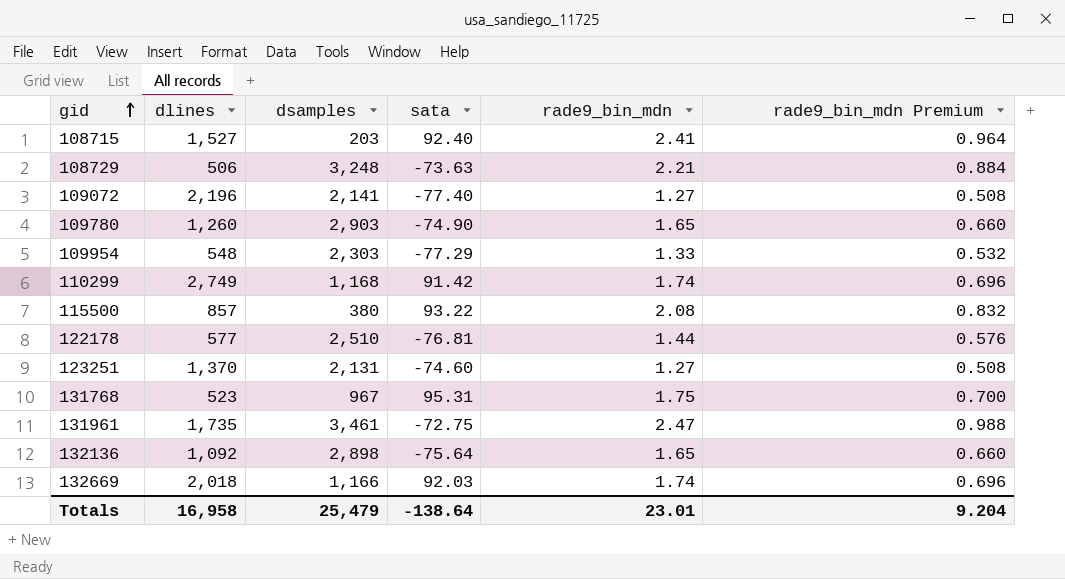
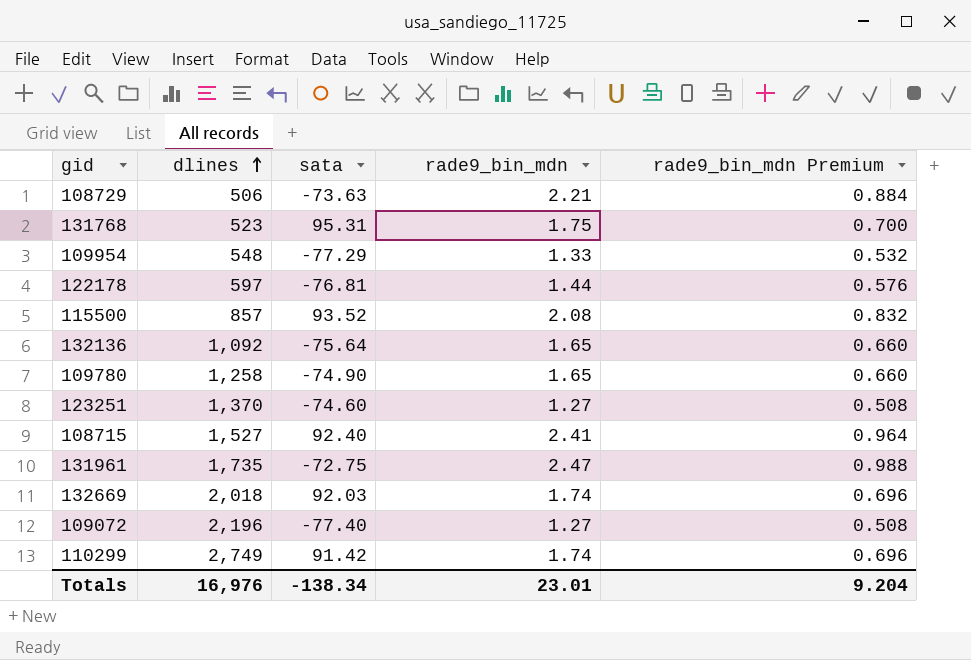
row order: gid ascending -> dlines ascending
column dsamples | position: 3 -> none
122178 | dlines: 577 -> 597
115500 | sata: 93.22 -> 93.52
109780 | dlines: 1,260 -> 1,258
Totals | dlines: 16,958 -> 16,976
Totals | sata: -138.64 -> -138.34

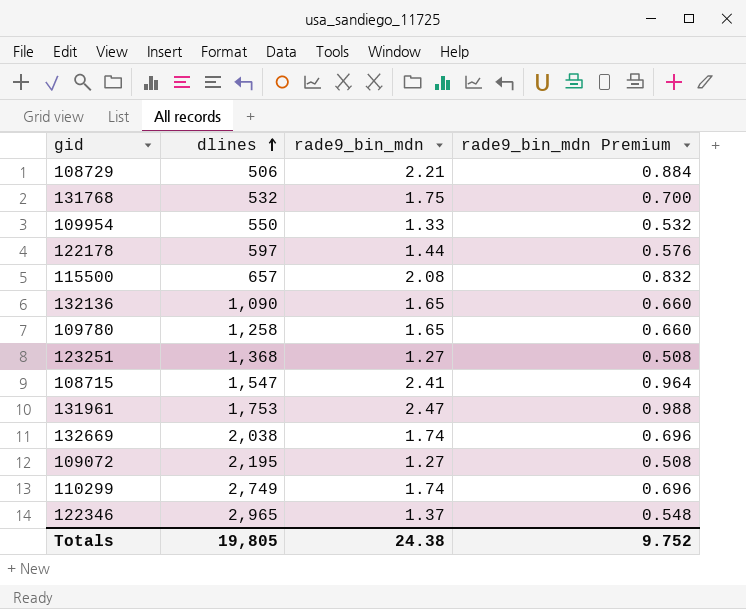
column sata | position: 3 -> none
131768 | dlines: 523 -> 532
109954 | dlines: 548 -> 550
115500 | dlines: 857 -> 657
132136 | dlines: 1,092 -> 1,090
123251 | dlines: 1,370 -> 1,368
108715 | dlines: 1,527 -> 1,547
131961 | dlines: 1,735 -> 1,753
132669 | dlines: 2,018 -> 2,038
109072 | dlines: 2,196 -> 2,195
row 122346: none -> 2,965 | 1.37 | 0.548
Totals | dlines: 16,976 -> 19,805
Totals | rade9_bin_mdn: 23.01 -> 24.38
Totals | rade9_bin_mdn Premium: 9.204 -> 9.752

